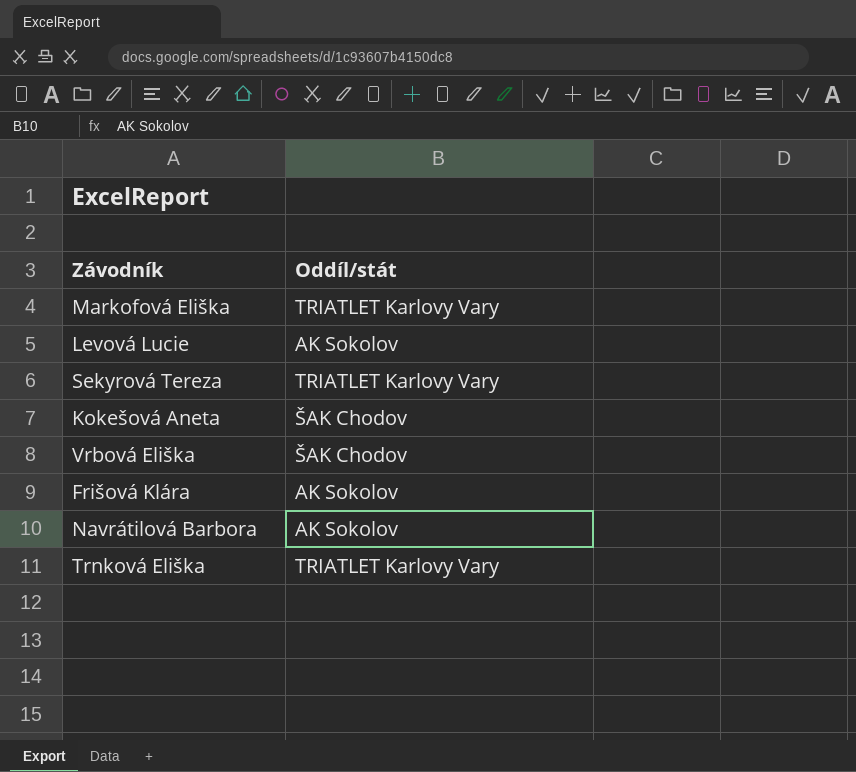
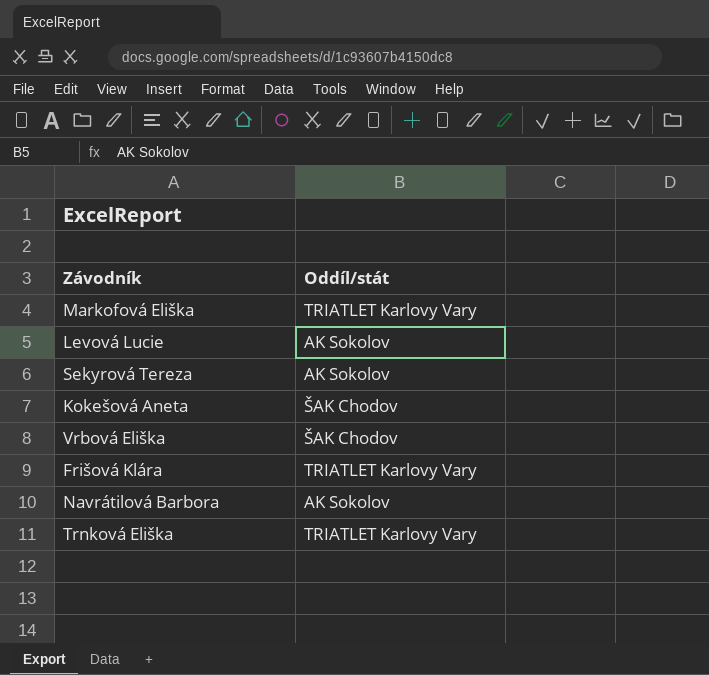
Sekyrová Tereza | Oddíl/stát: TRIATLET Karlovy Vary -> AK Sokolov
Frišová Klára | Oddíl/stát: AK Sokolov -> TRIATLET Karlovy Vary

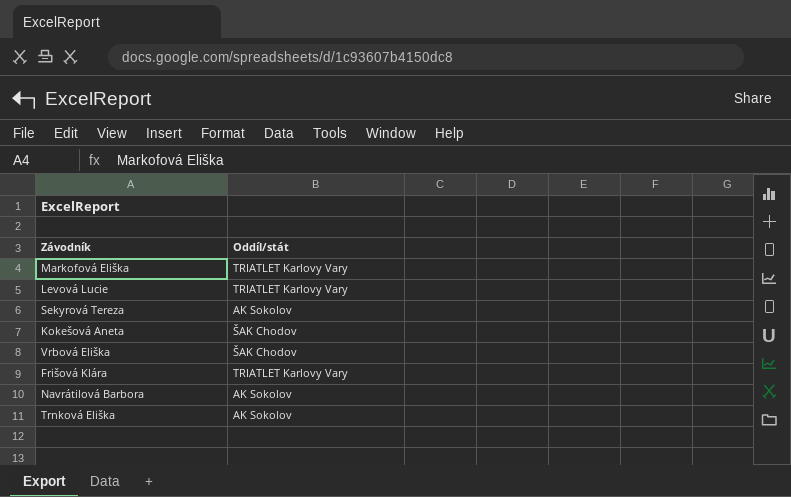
Levová Lucie | Oddíl/stát: AK Sokolov -> TRIATLET Karlovy Vary
Trnková Eliška | Oddíl/stát: TRIATLET Karlovy Vary -> AK Sokolov

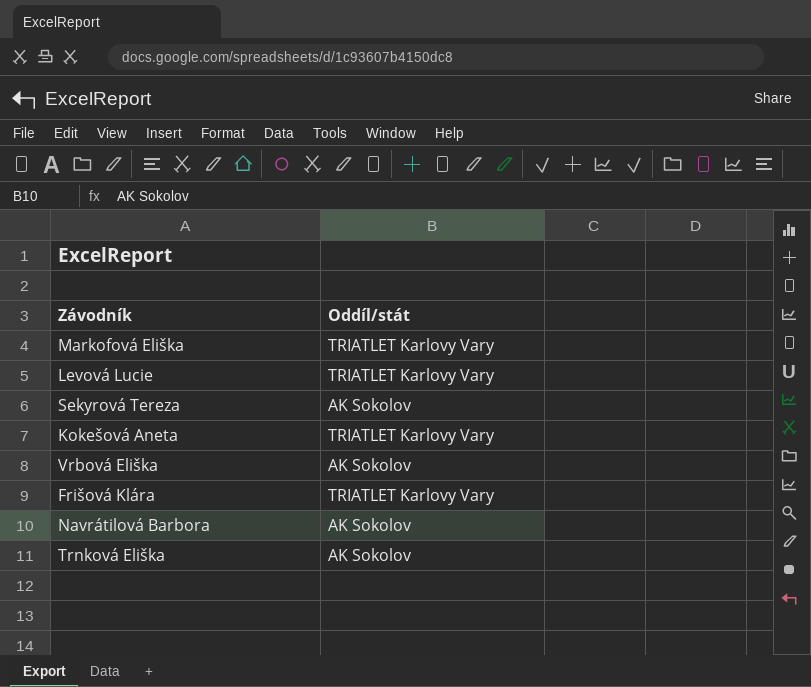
Kokešová Aneta | Oddíl/stát: ŠAK Chodov -> TRIATLET Karlovy Vary
Vrbová Eliška | Oddíl/stát: ŠAK Chodov -> AK Sokolov

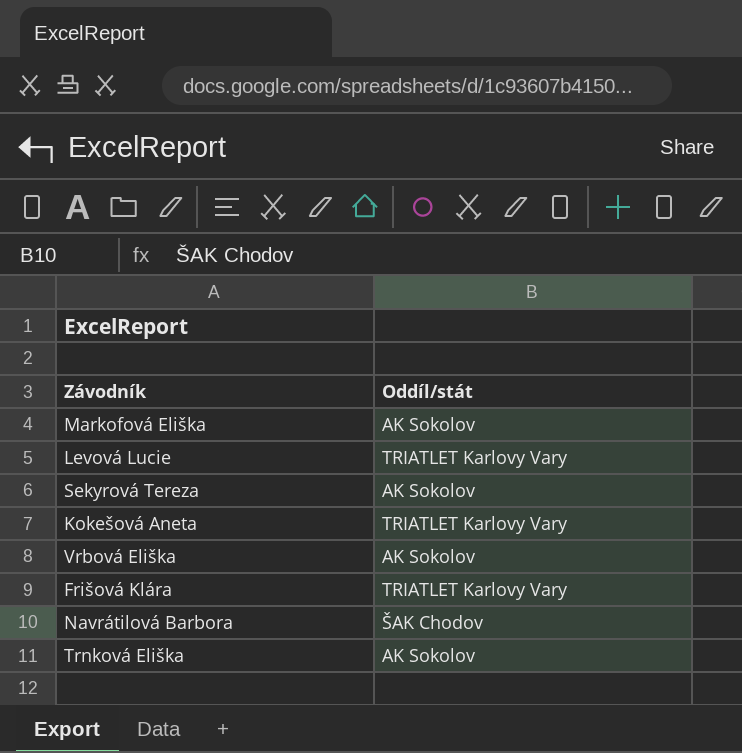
Markofová Eliška | Oddíl/stát: TRIATLET Karlovy Vary -> AK Sokolov
Navrátilová Barbora | Oddíl/stát: AK Sokolov -> ŠAK Chodov

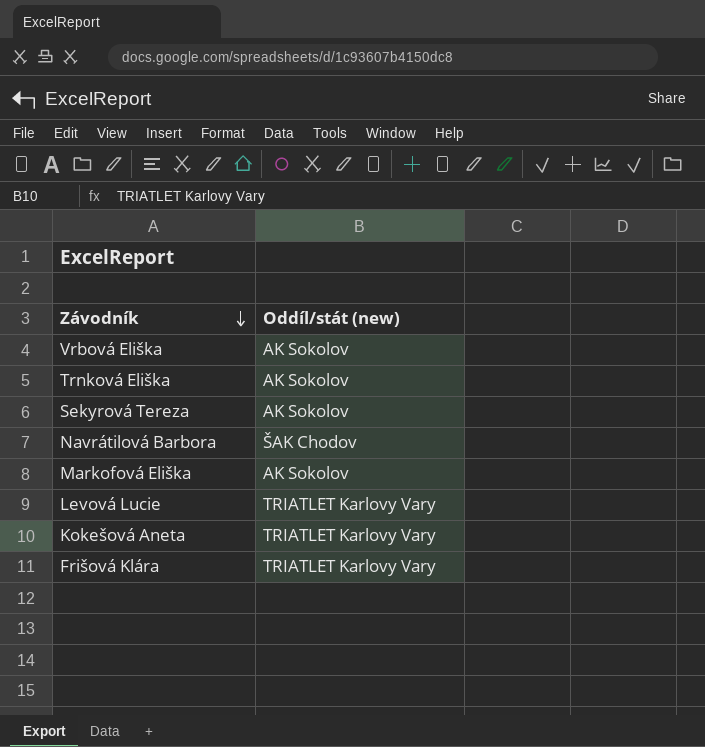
row order: none -> Závodník descending
column name: Oddíl/stát -> Oddíl/stát (new)

